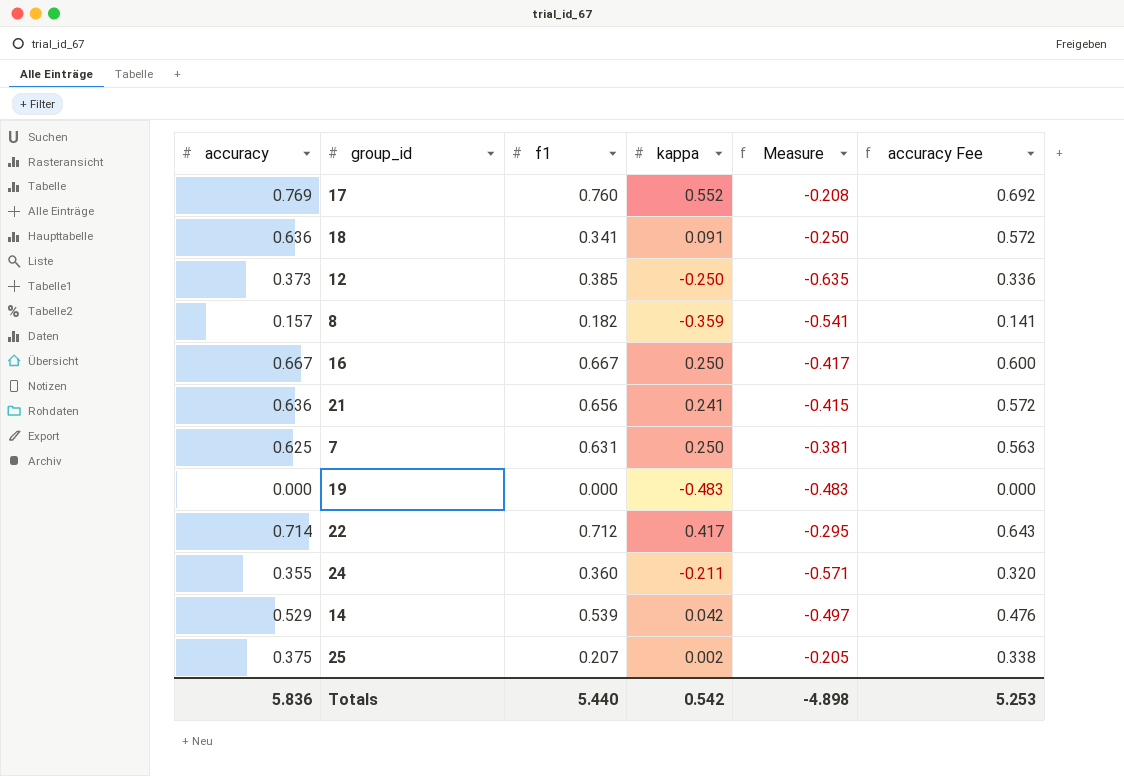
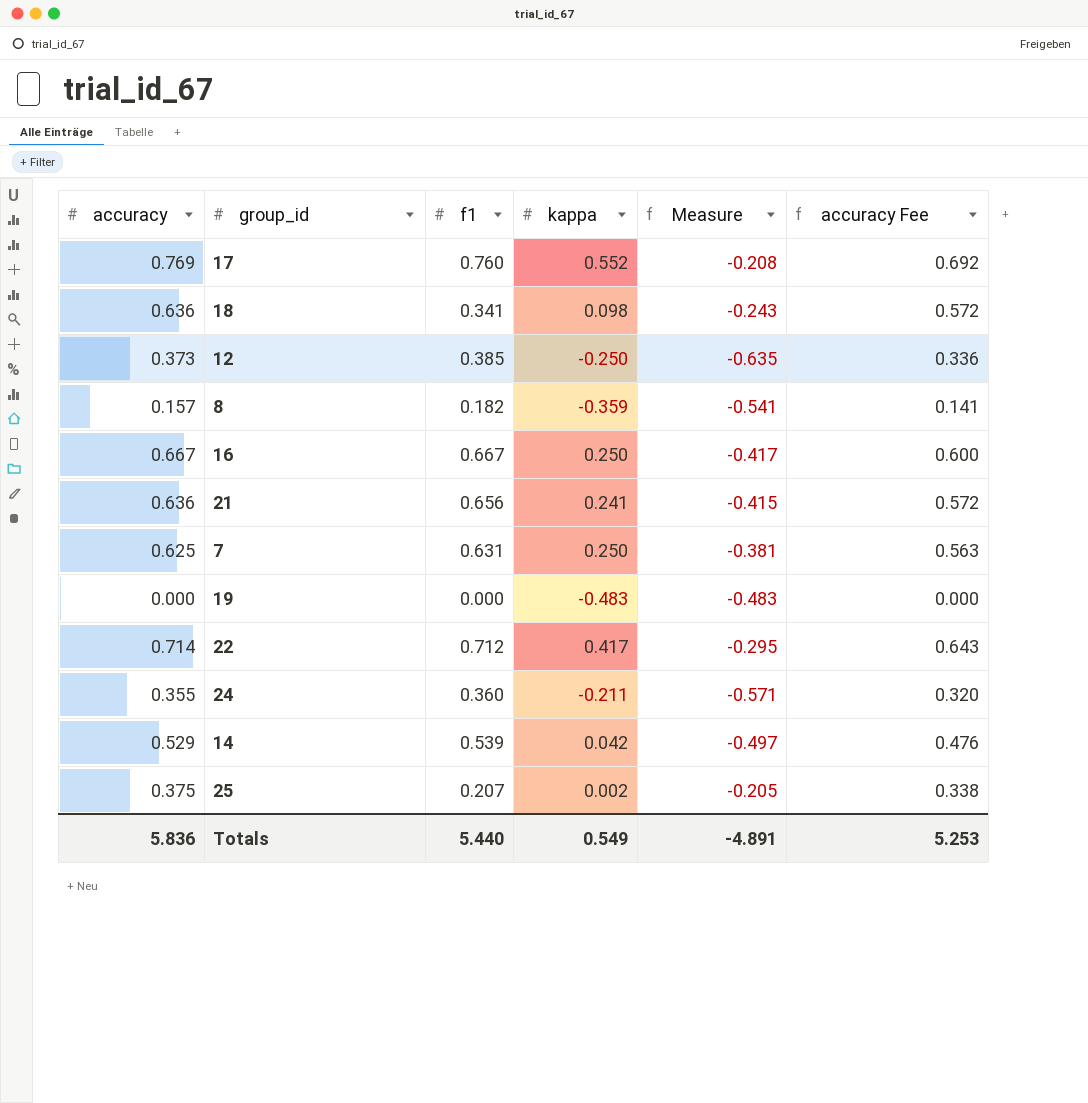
18 | kappa: 0.091 -> 0.098
18 | Measure: -0.250 -> -0.243
Totals | kappa: 0.542 -> 0.549
Totals | Measure: -4.898 -> -4.891

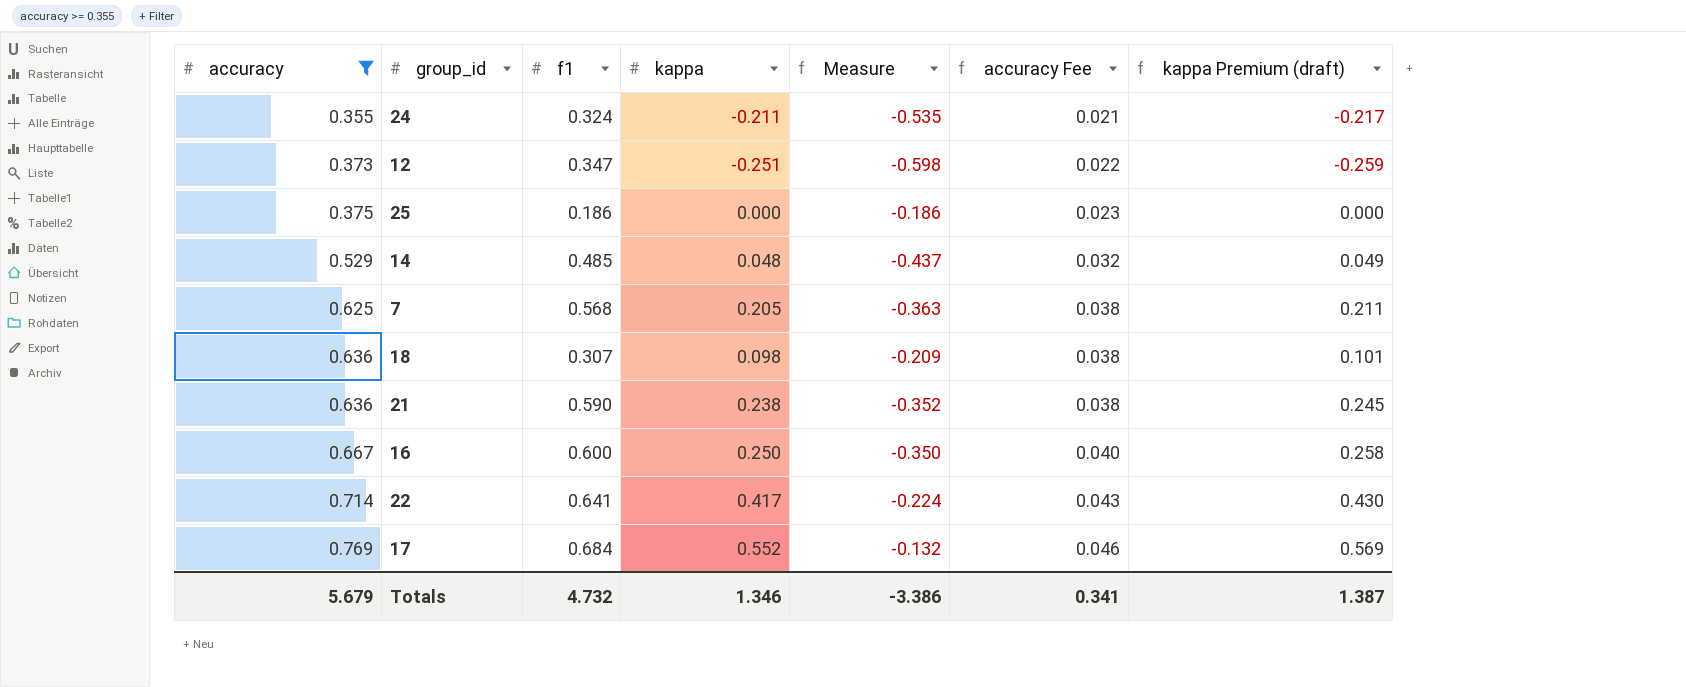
filter: none -> accuracy >= 0.355
row order: none -> accuracy ascending
column accuracy Fee | formula: [accuracy] * 0.9 -> [accuracy] * 0.06
column kappa Premium (draft) | formula: none -> [kappa] * 1.03
24 | f1: 0.360 -> 0.324
24 | Measure: -0.571 -> -0.535
12 | f1: 0.385 -> 0.347
12 | kappa: -0.250 -> -0.251
12 | Measure: -0.635 -> -0.598
25 | f1: 0.207 -> 0.186
25 | kappa: 0.002 -> 0.000
25 | Measure: -0.205 -> -0.186
14 | f1: 0.539 -> 0.485
14 | kappa: 0.042 -> 0.048
14 | Measure: -0.497 -> -0.437
7 | f1: 0.631 -> 0.568
7 | kappa: 0.250 -> 0.205
7 | Measure: -0.381 -> -0.363
18 | f1: 0.341 -> 0.307
18 | Measure: -0.243 -> -0.209
21 | f1: 0.656 -> 0.590
21 | kappa: 0.241 -> 0.238
21 | Measure: -0.415 -> -0.352
16 | f1: 0.667 -> 0.600
16 | Measure: -0.417 -> -0.350
22 | f1: 0.712 -> 0.641
22 | Measure: -0.295 -> -0.224
17 | f1: 0.760 -> 0.684
17 | Measure: -0.208 -> -0.132
Totals | accuracy: 5.836 -> 5.679
Totals | f1: 5.440 -> 4.732
Totals | kappa: 0.549 -> 1.346
Totals | Measure: -4.891 -> -3.386
Totals | accuracy Fee: 5.253 -> 0.341

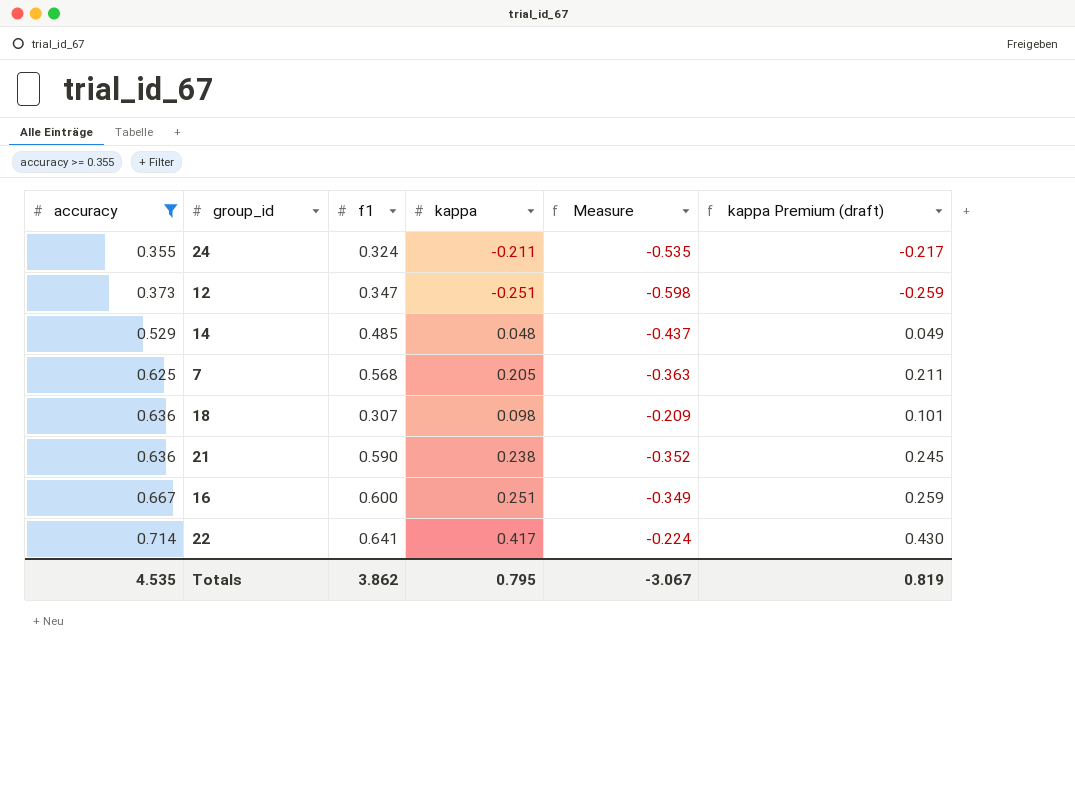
column accuracy Fee | formula: [accuracy] * 0.06 -> none
row 25: 0.375 | 0.186 | 0.000 | -0.186 | 0.023 | 0.000 -> none
row 17: 0.769 | 0.684 | 0.552 | -0.132 | 0.046 | 0.569 -> none
16 | kappa: 0.250 -> 0.251
16 | Measure: -0.350 -> -0.349
16 | kappa Premium (draft): 0.258 -> 0.259
Totals | accuracy: 5.679 -> 4.535
Totals | f1: 4.732 -> 3.862
Totals | kappa: 1.346 -> 0.795
Totals | Measure: -3.386 -> -3.067
Totals | kappa Premium (draft): 1.387 -> 0.819

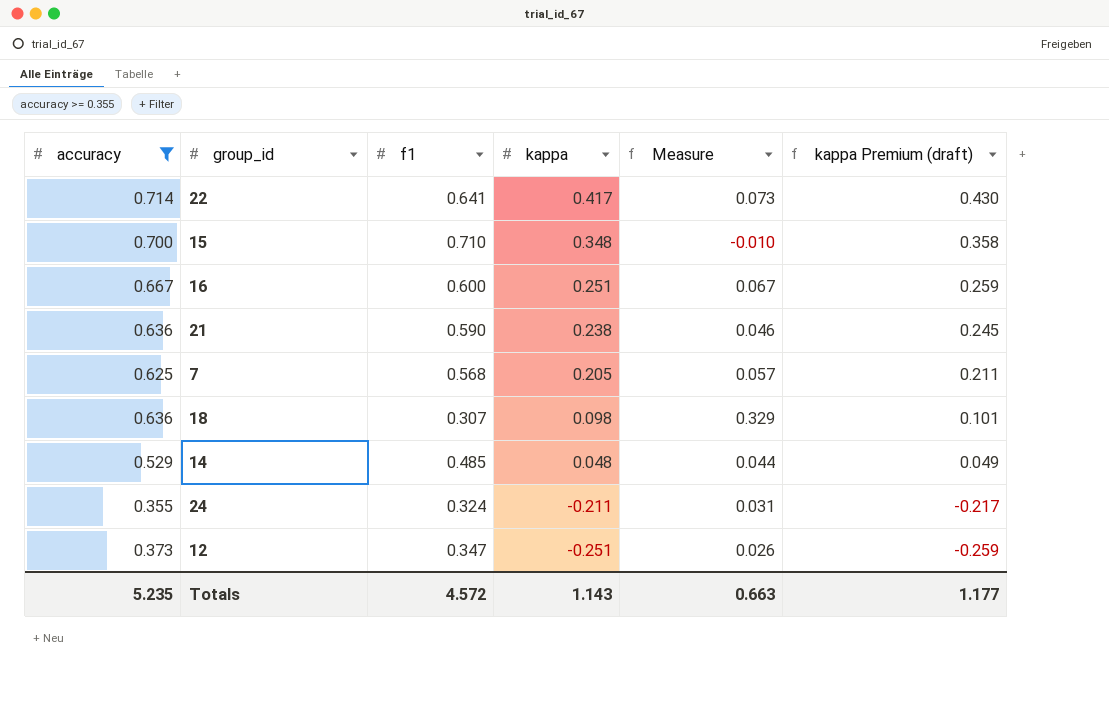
row order: accuracy ascending -> kappa descending
column Measure | formula: [kappa] - [f1] -> [accuracy] - [f1]
row 15: none -> 0.700 | 0.710 | 0.348 | -0.010 | 0.358
Totals | accuracy: 4.535 -> 5.235
Totals | f1: 3.862 -> 4.572
Totals | kappa: 0.795 -> 1.143
Totals | Measure: -3.067 -> 0.663
Totals | kappa Premium (draft): 0.819 -> 1.177

